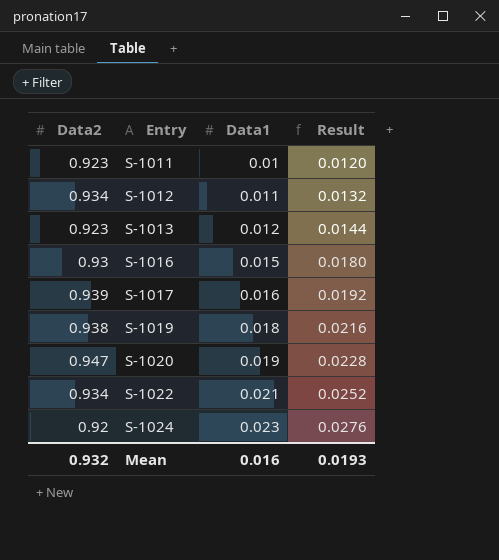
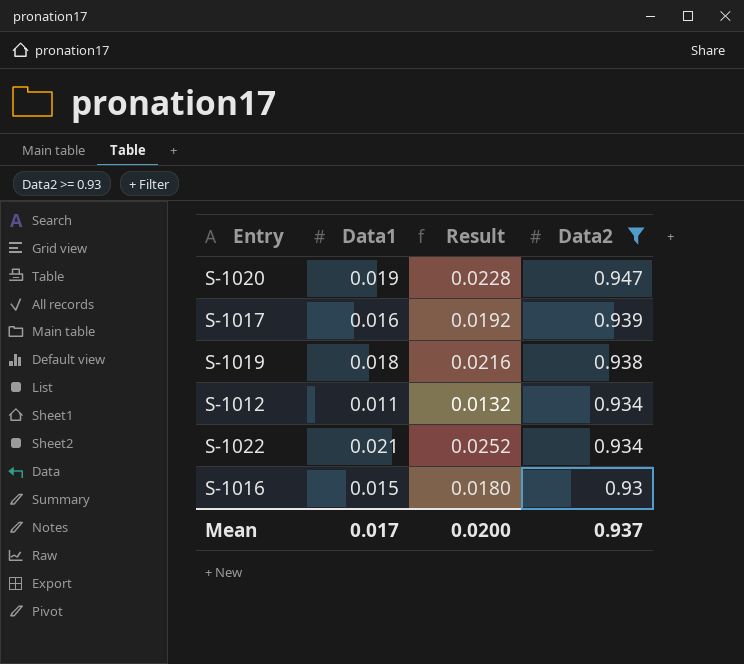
filter: none -> Data2 >= 0.93
row order: Entry ascending -> Data2 descending
column Data2 | position: 1 -> 4
Mean | Data1: 0.016 -> 0.017
Mean | Result: 0.0193 -> 0.0200
Mean | Data2: 0.932 -> 0.937

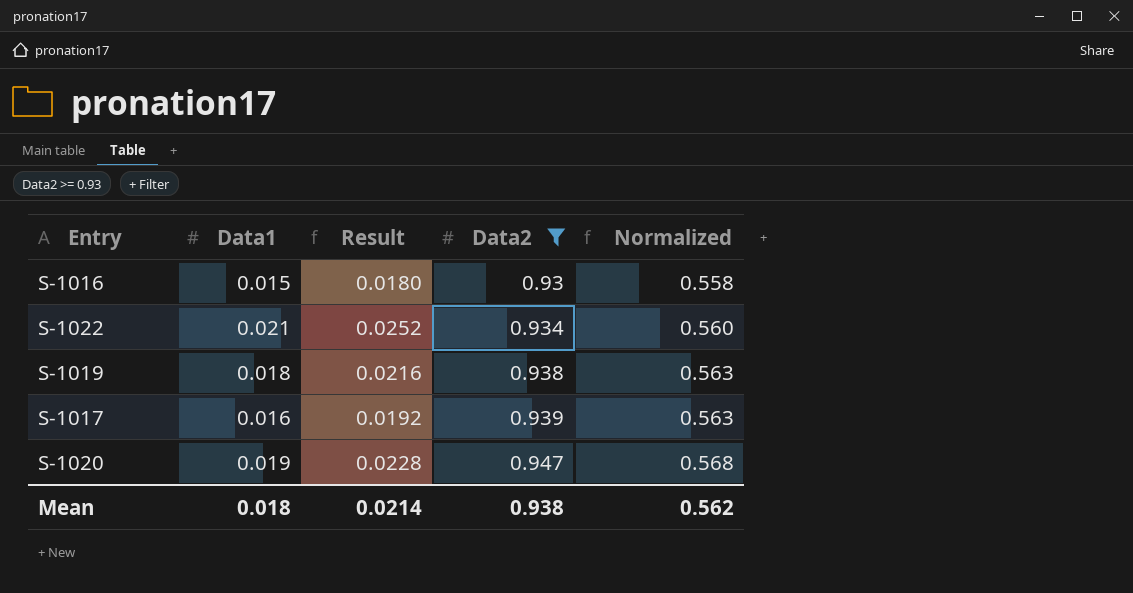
row order: Data2 descending -> Data2 ascending
column Normalized | formula: none -> [Data2] * 0.6
row S-1012: 0.011 | 0.0132 | 0.934 -> none
Mean | Data1: 0.017 -> 0.018
Mean | Result: 0.0200 -> 0.0214
Mean | Data2: 0.937 -> 0.938

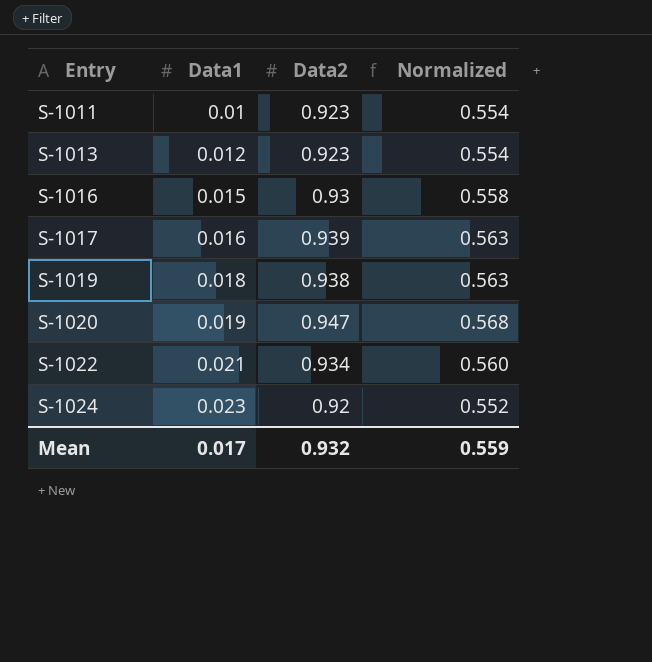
filter: Data2 >= 0.93 -> none
row order: Data2 ascending -> Entry ascending
column Result | formula: [Data1] * 1.2 -> none
Mean | Data1: 0.018 -> 0.017
Mean | Data2: 0.938 -> 0.932
Mean | Normalized: 0.562 -> 0.559

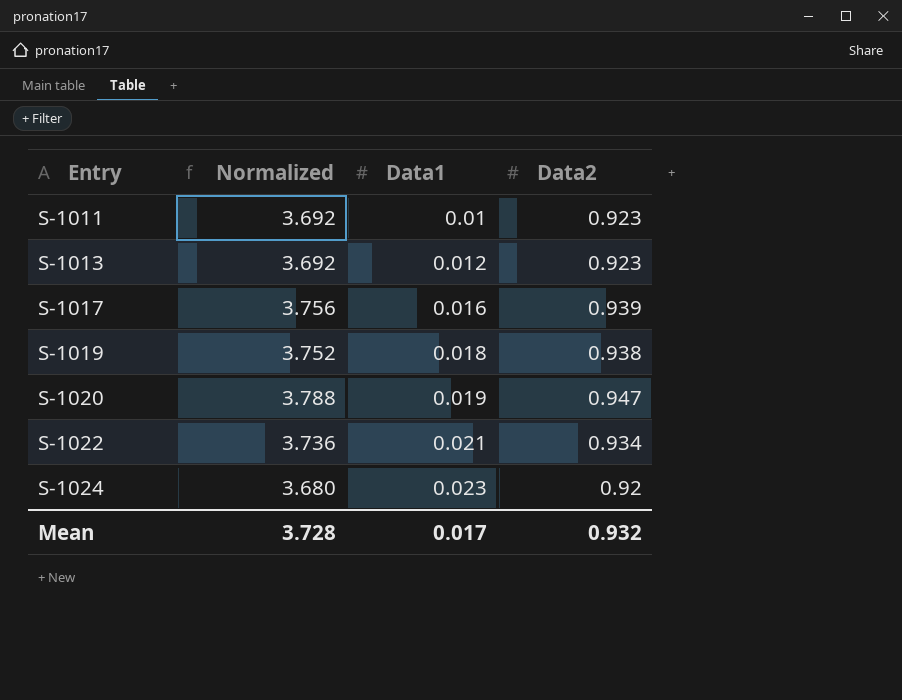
column Normalized | formula: [Data2] * 0.6 -> [Data2] * 4
column Normalized | position: 4 -> 2
row S-1016: 0.015 | 0.93 | 0.558 -> none
Mean | Normalized: 0.559 -> 3.728

